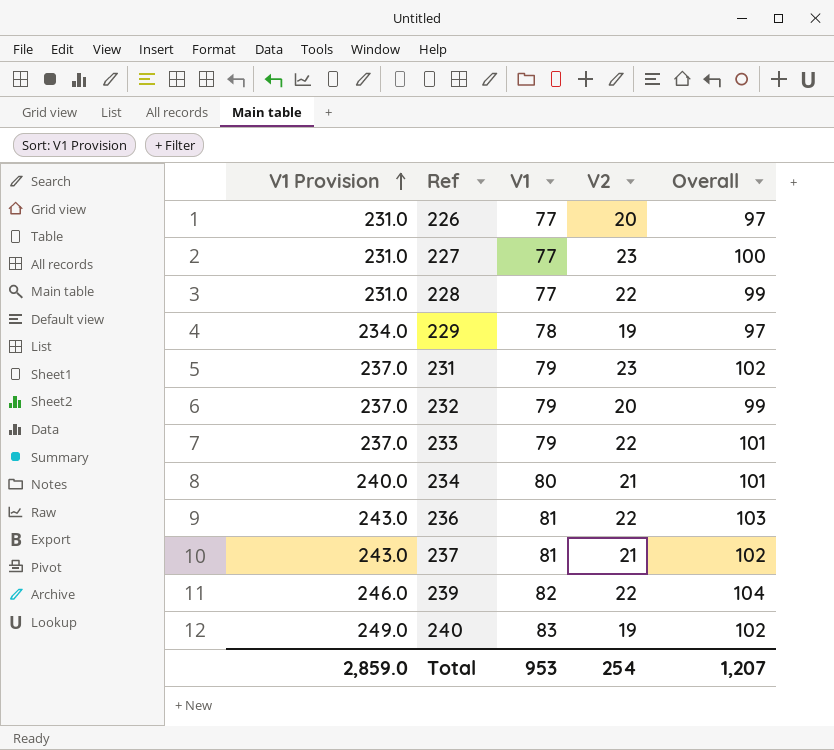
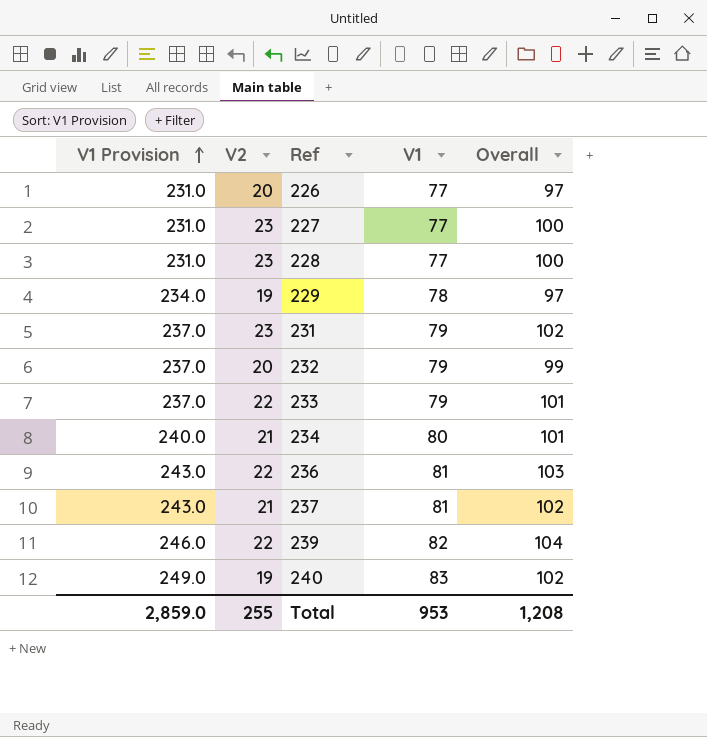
column V2 | position: 4 -> 2
228 | V2: 22 -> 23
228 | Overall: 99 -> 100
Total | V2: 254 -> 255
Total | Overall: 1,207 -> 1,208

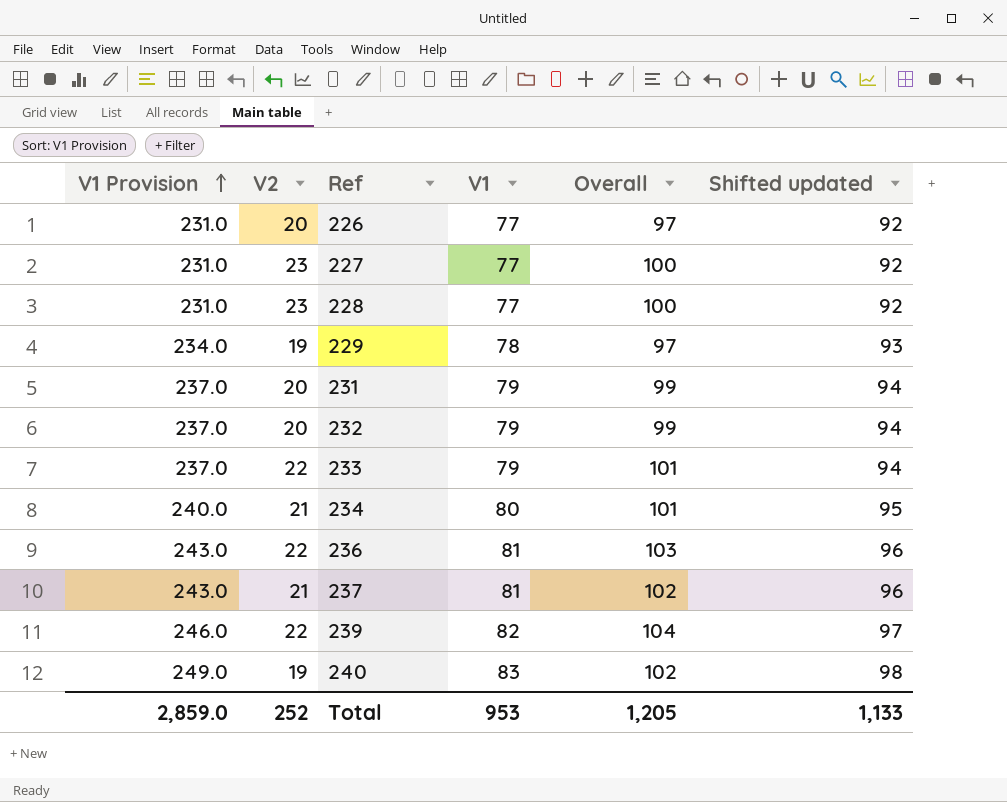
column Shifted updated | formula: none -> [V1] + 15
231 | V2: 23 -> 20
231 | Overall: 102 -> 99
Total | V2: 255 -> 252
Total | Overall: 1,208 -> 1,205

